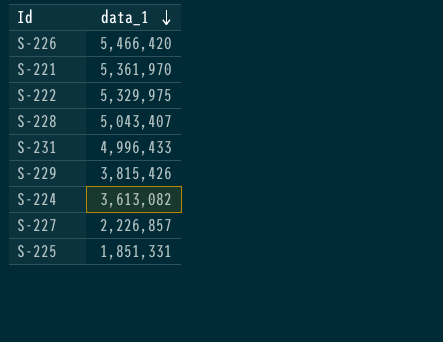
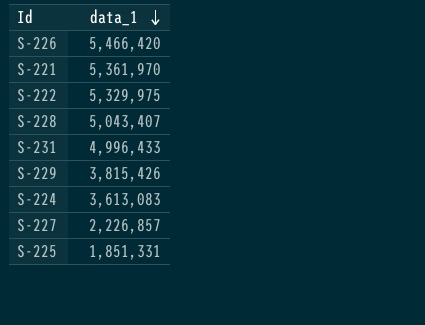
S-224 | data_1: 3,613,082 -> 3,613,083

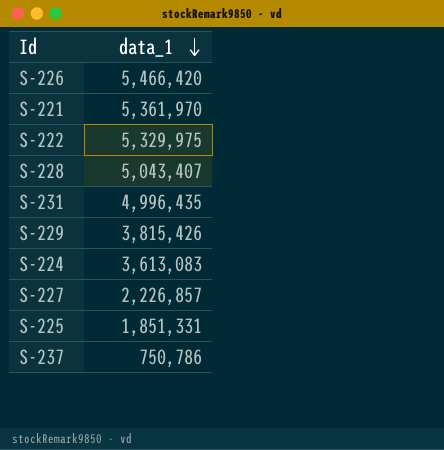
S-231 | data_1: 4,996,433 -> 4,996,435
row S-237: none -> 750,786

